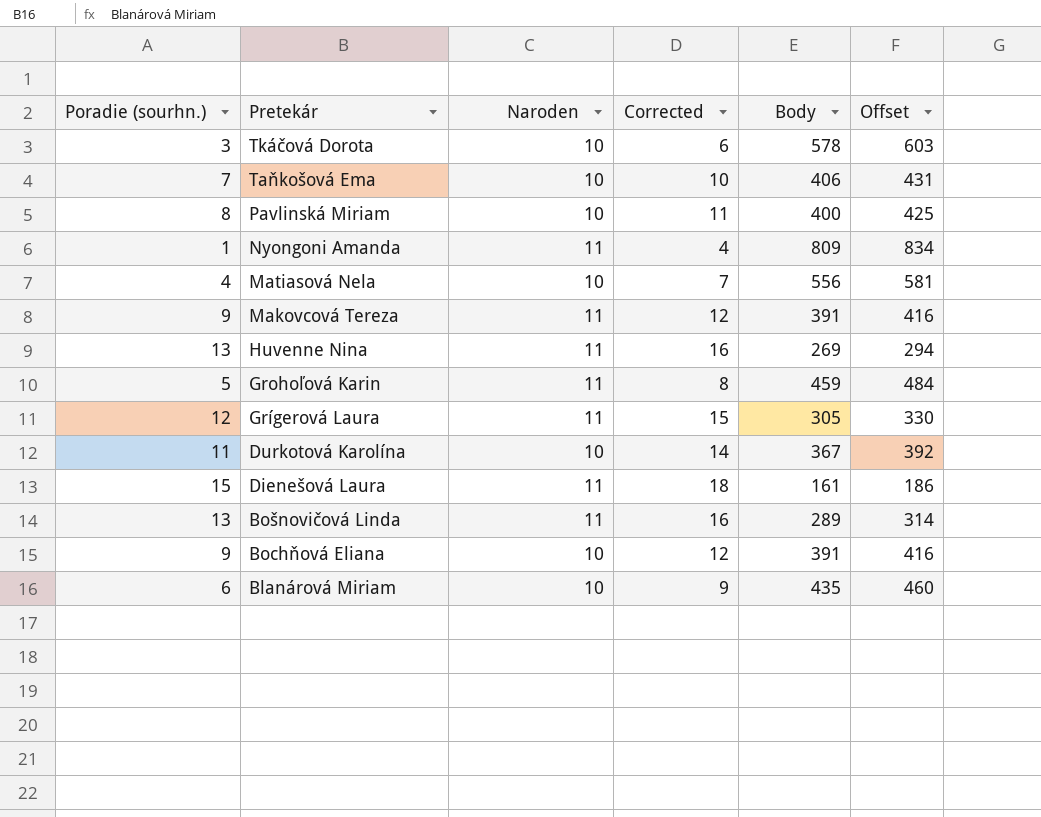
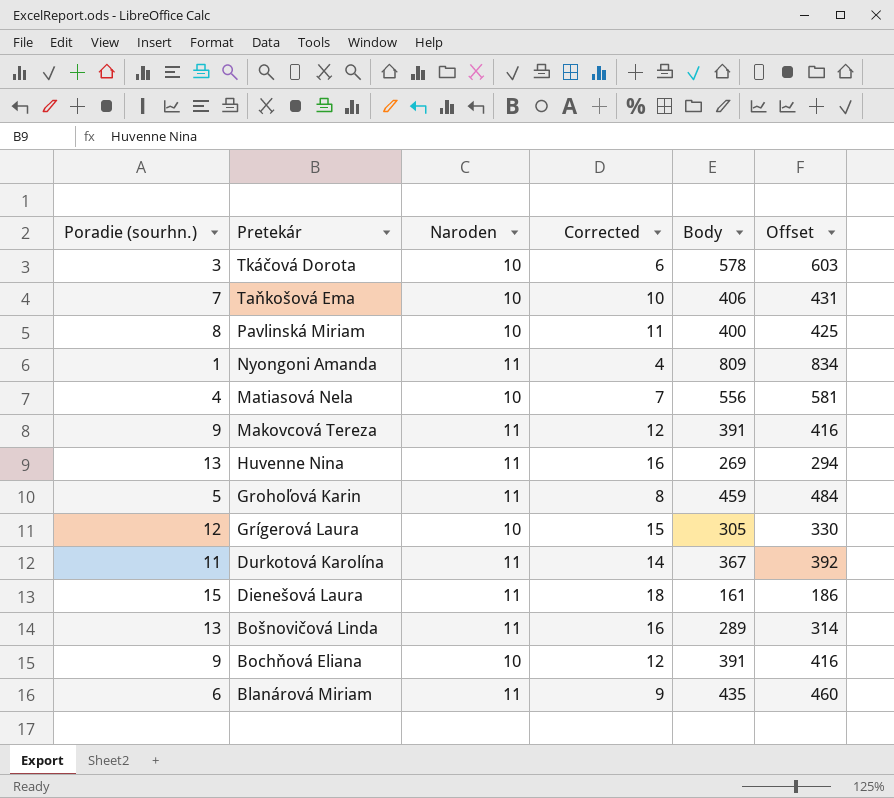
Grígerová Laura | Naroden: 11 -> 10
Durkotová Karolína | Naroden: 10 -> 11
Blanárová Miriam | Naroden: 10 -> 11

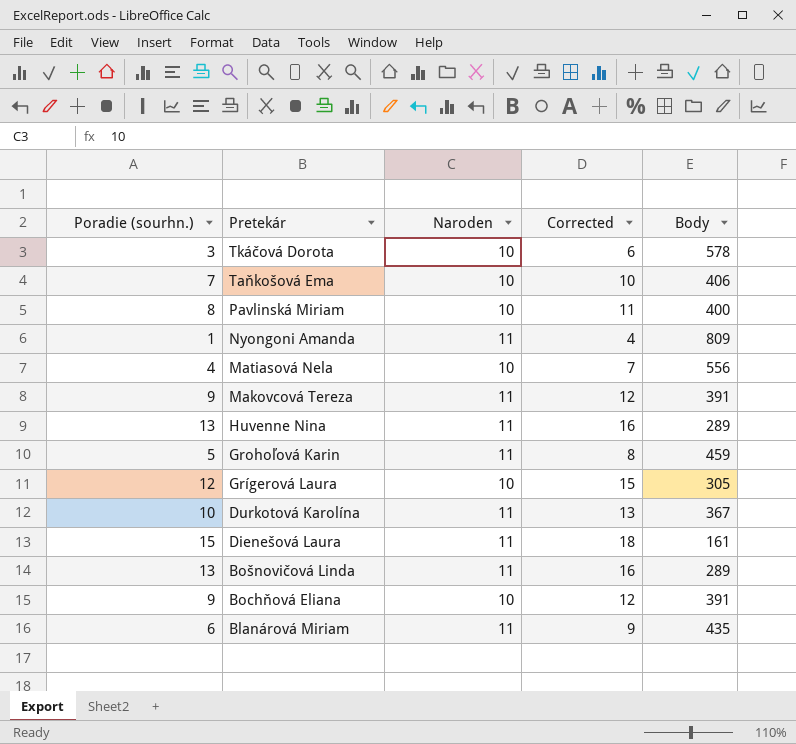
column Offset | formula: [Body] + 25 -> none
Huvenne Nina | Body: 269 -> 289
Durkotová Karolína | Poradie (sourhn.): 11 -> 10
Durkotová Karolína | Corrected: 14 -> 13

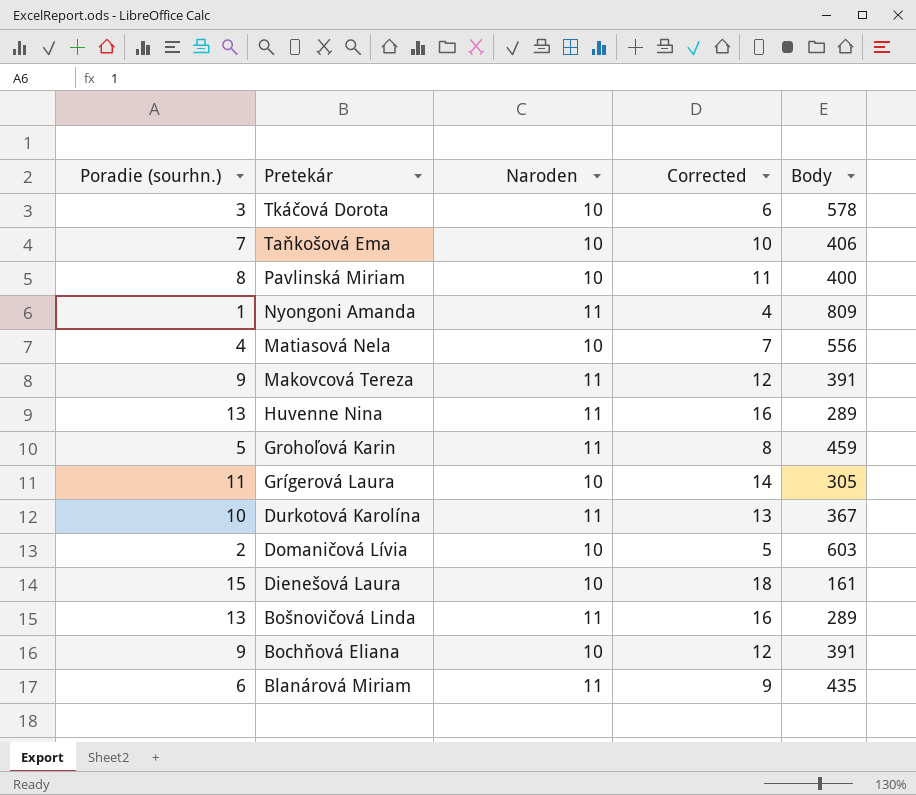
Grígerová Laura | Poradie (sourhn.): 12 -> 11
Grígerová Laura | Corrected: 15 -> 14
row Domaničová Lívia: none -> 2 | 10 | 5 | 603
Dienešová Laura | Naroden: 11 -> 10

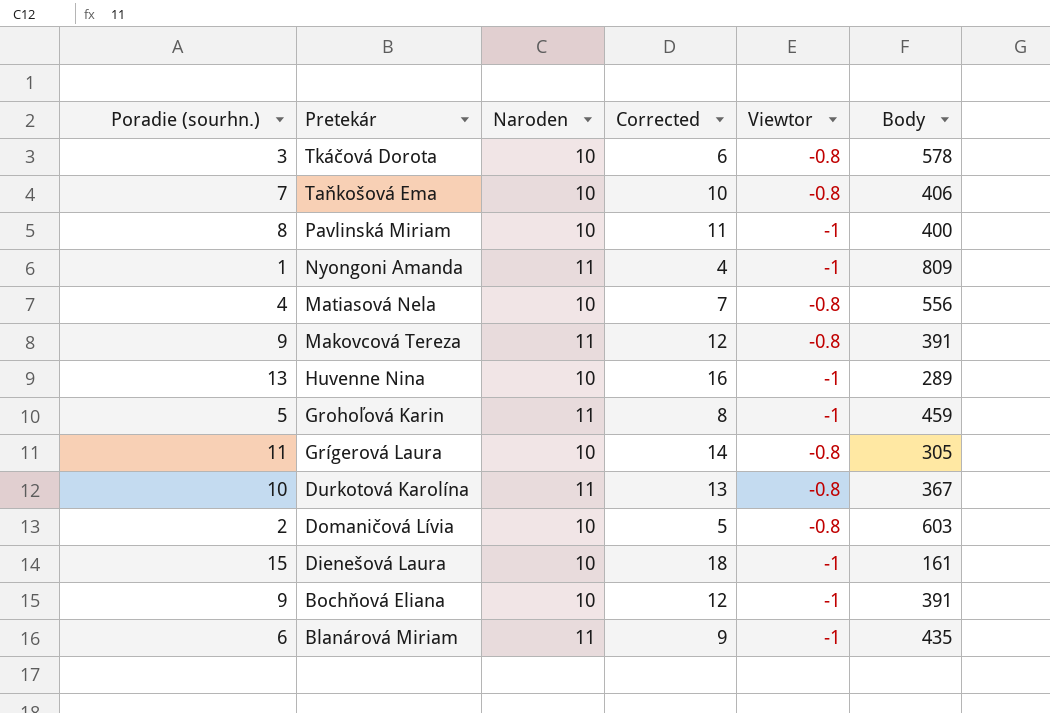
column Viewtor | position: none -> 5
row Bošnovičová Linda: 13 | 11 | 16 | 289 -> none
Huvenne Nina | Naroden: 11 -> 10

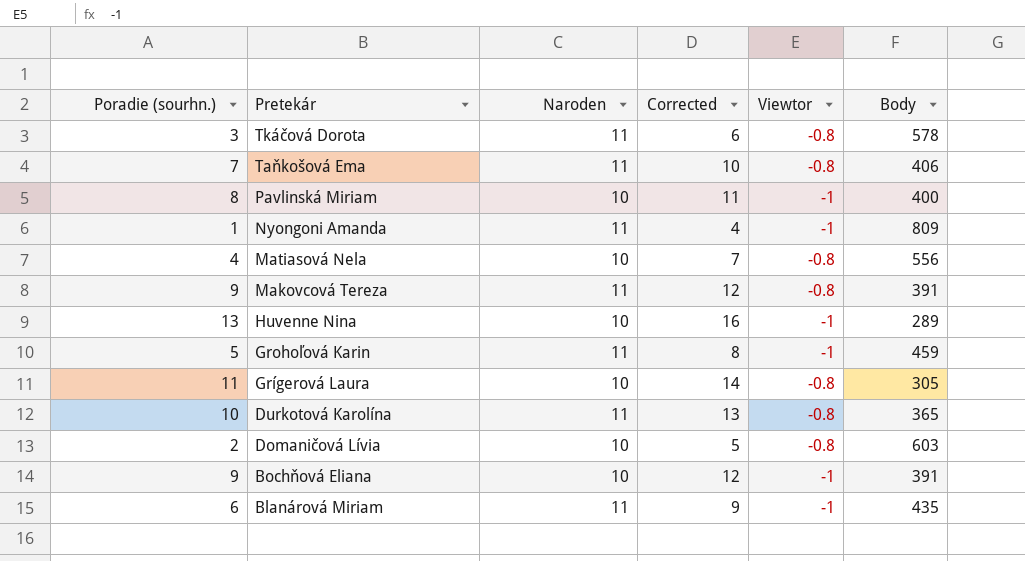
row Dienešová Laura: 15 | 10 | 18 | -1 | 161 -> none
Tkáčová Dorota | Naroden: 10 -> 11
Taňkošová Ema | Naroden: 10 -> 11
Durkotová Karolína | Body: 367 -> 365

